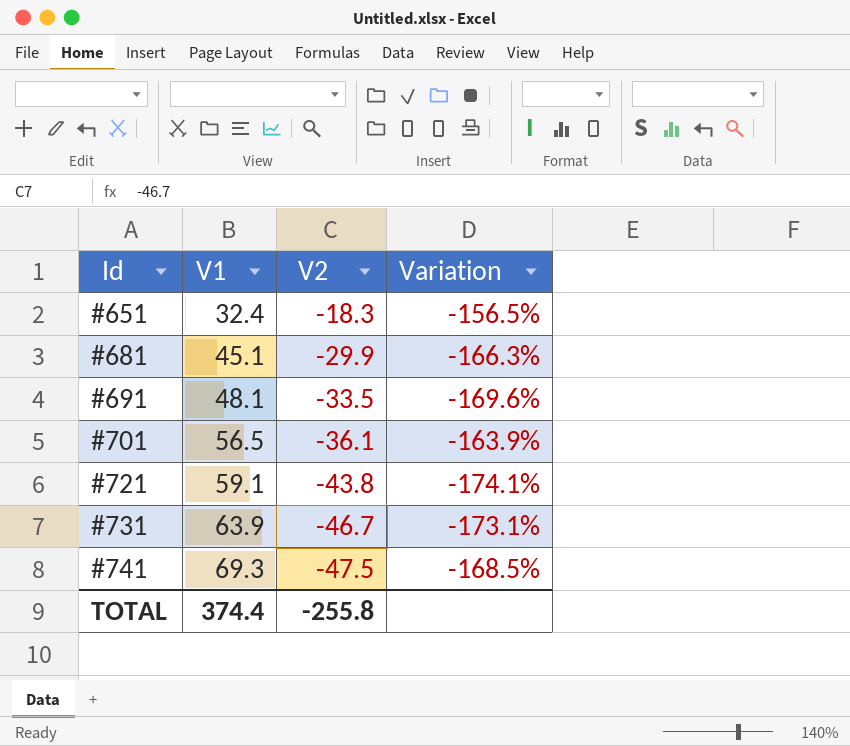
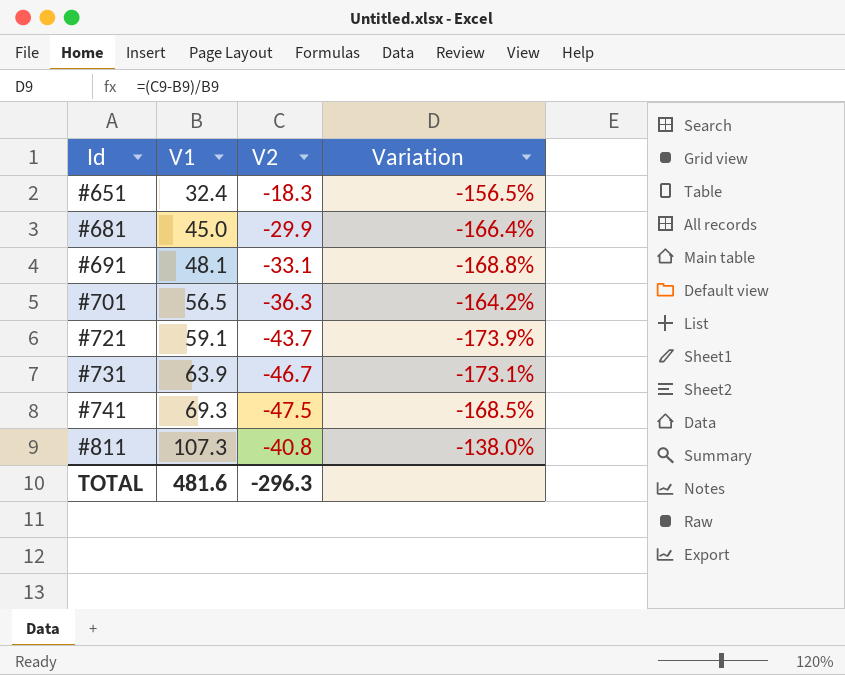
#681 | V1: 45.1 -> 45.0
#681 | Variation: -166.3% -> -166.4%
#691 | V2: -33.5 -> -33.1
#691 | Variation: -169.6% -> -168.8%
#701 | V2: -36.1 -> -36.3
#701 | Variation: -163.9% -> -164.2%
#721 | V2: -43.8 -> -43.7
#721 | Variation: -174.1% -> -173.9%
row #811: none -> 107.3 | -40.8 | -138.0%
TOTAL | V1: 374.4 -> 481.6
TOTAL | V2: -255.8 -> -296.3

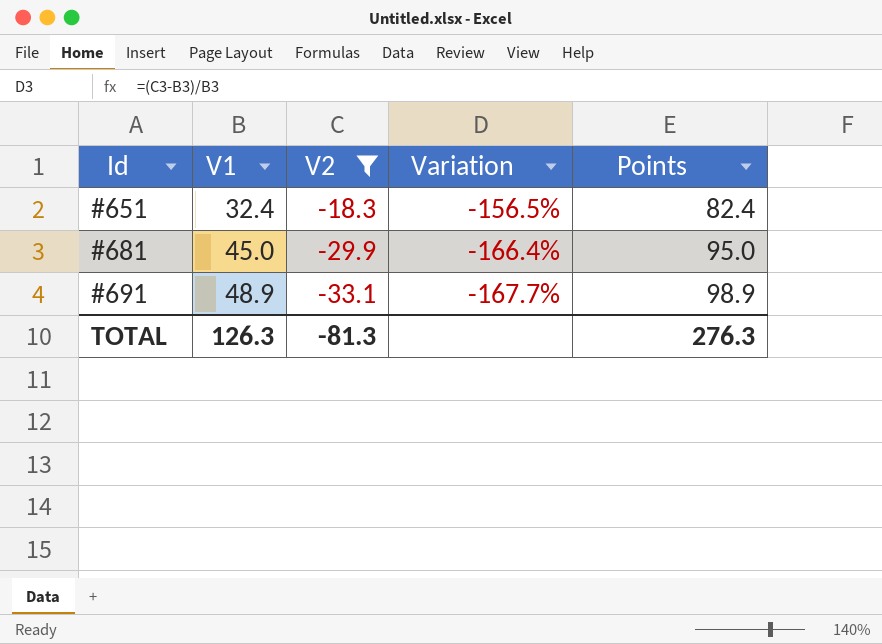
filter: none -> V2 >= -33.1
column Points | formula: none -> [V1] + 50
#691 | V1: 48.1 -> 48.9
#691 | Variation: -168.8% -> -167.7%
TOTAL | V1: 481.6 -> 126.3
TOTAL | V2: -296.3 -> -81.3

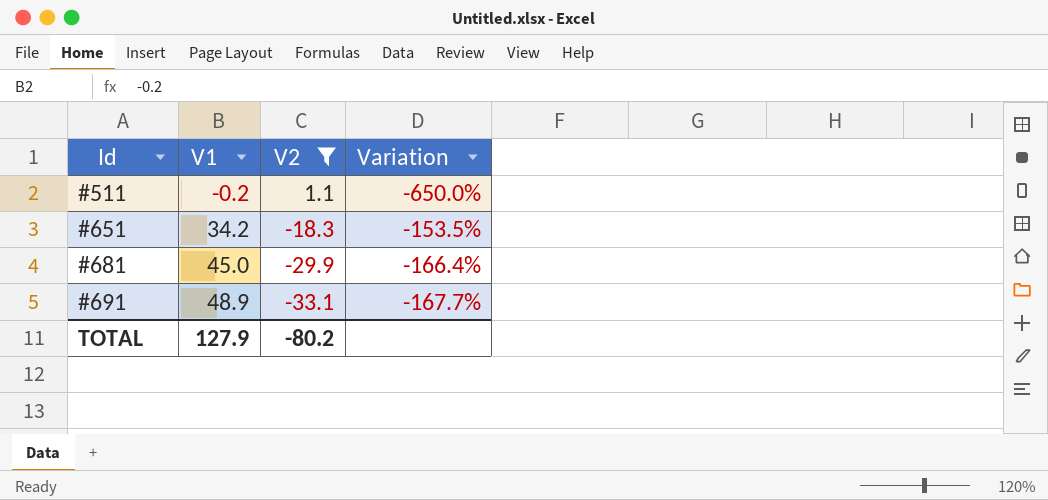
column Points | formula: [V1] + 50 -> none
row #511: none -> -0.2 | 1.1 | -650.0%
#651 | V1: 32.4 -> 34.2
#651 | Variation: -156.5% -> -153.5%
TOTAL | V1: 126.3 -> 127.9
TOTAL | V2: -81.3 -> -80.2

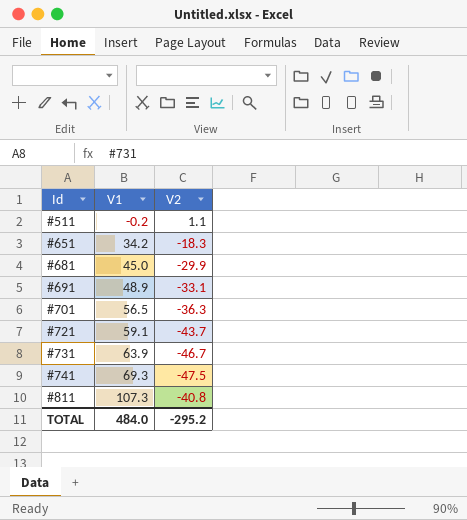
filter: V2 >= -33.1 -> none
column Variation | formula: ([V2] - [V1]) / [V1] -> none
TOTAL | V1: 127.9 -> 484.0
TOTAL | V2: -80.2 -> -295.2

